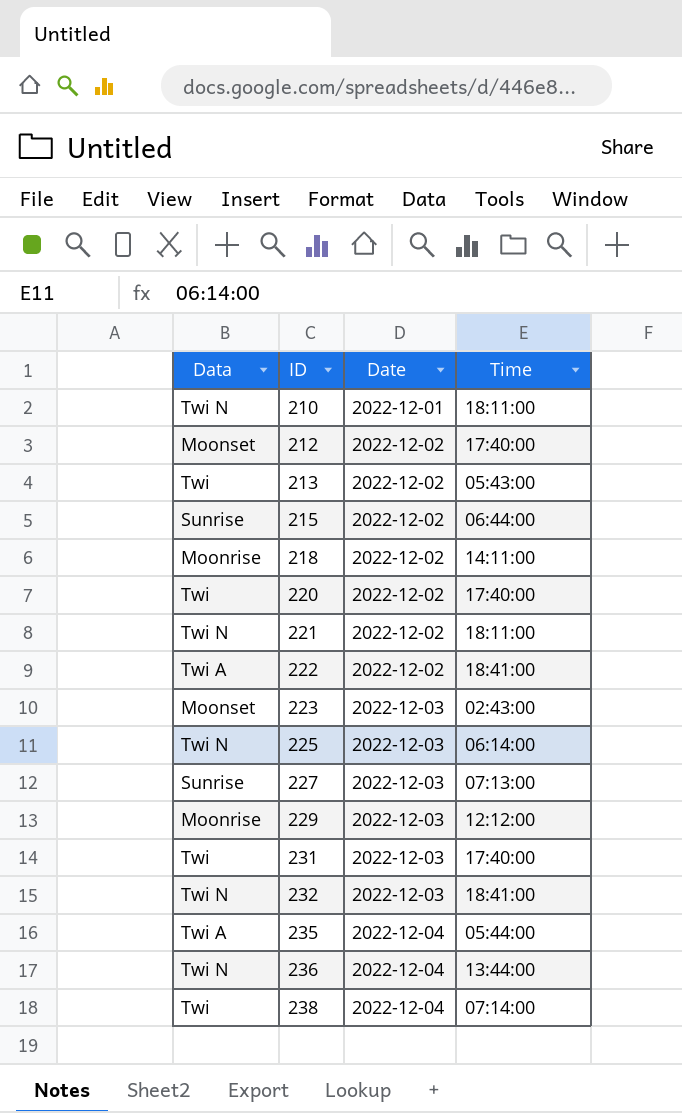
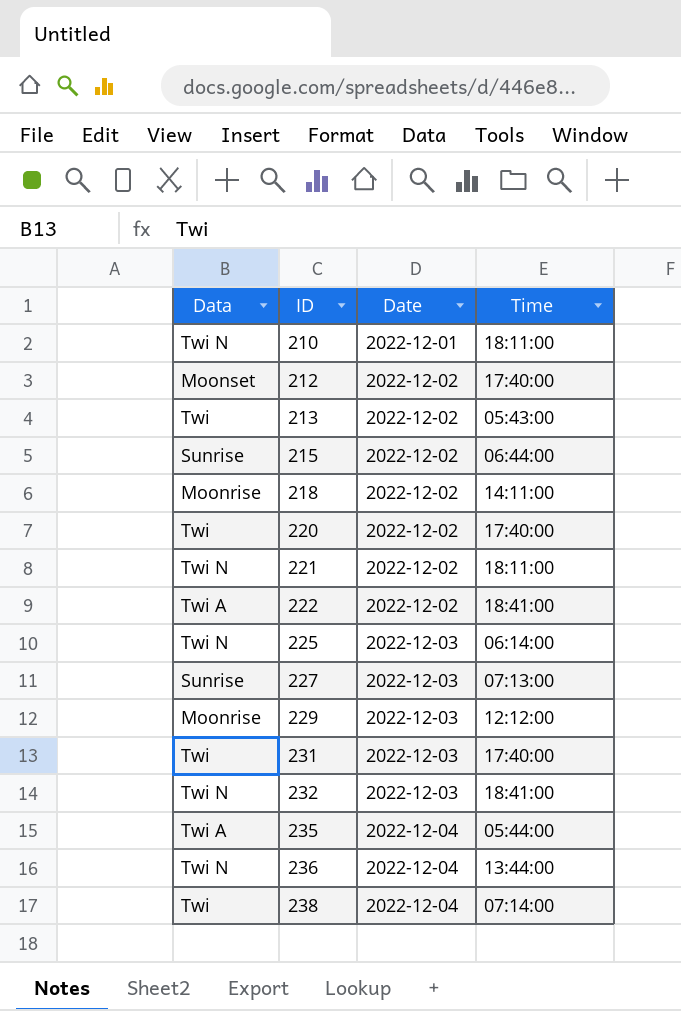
row 223: Moonset | 2022-12-03 | 02:43:00 -> none

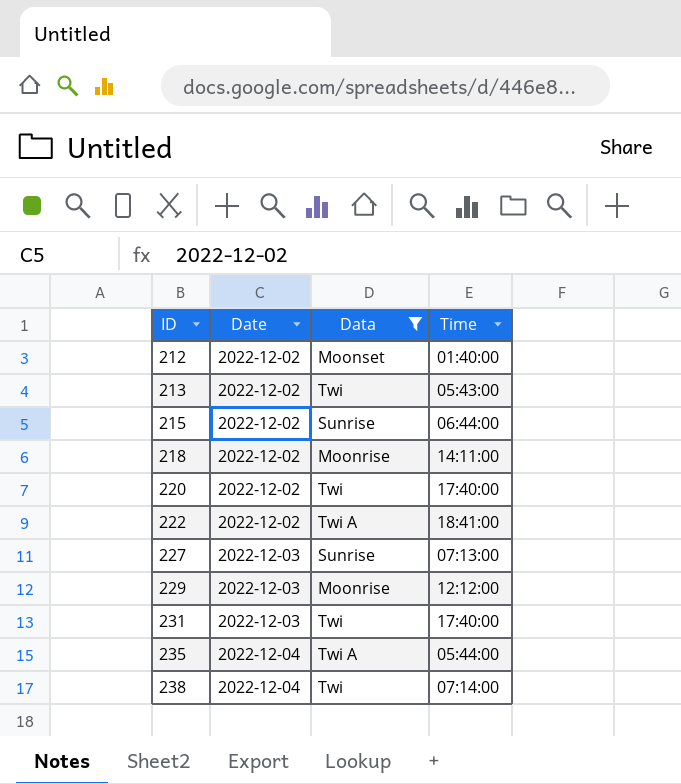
filter: none -> Data != Twi N
column Data | position: 1 -> 3
212 | Time: 17:40:00 -> 01:40:00

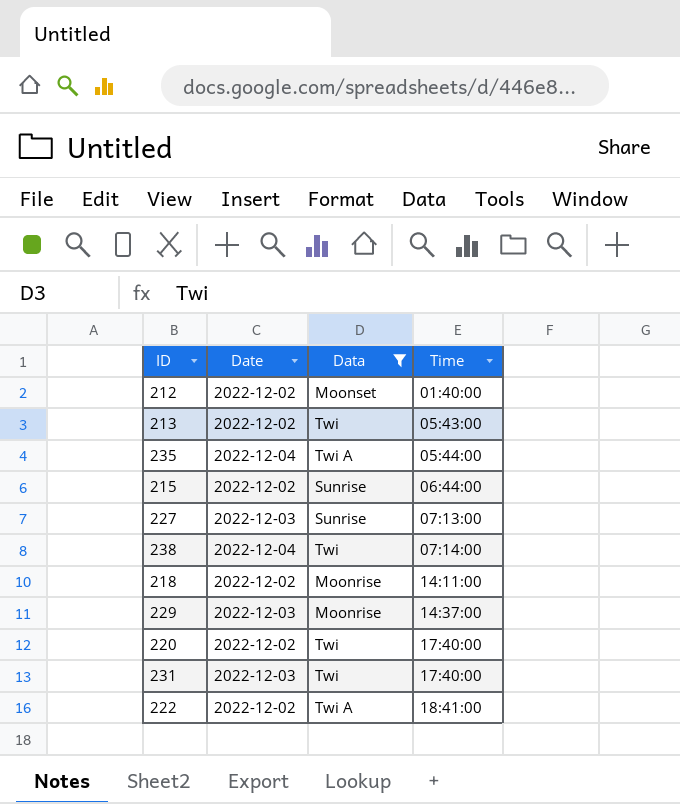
row order: ID ascending -> Time ascending
229 | Time: 12:12:00 -> 14:37:00

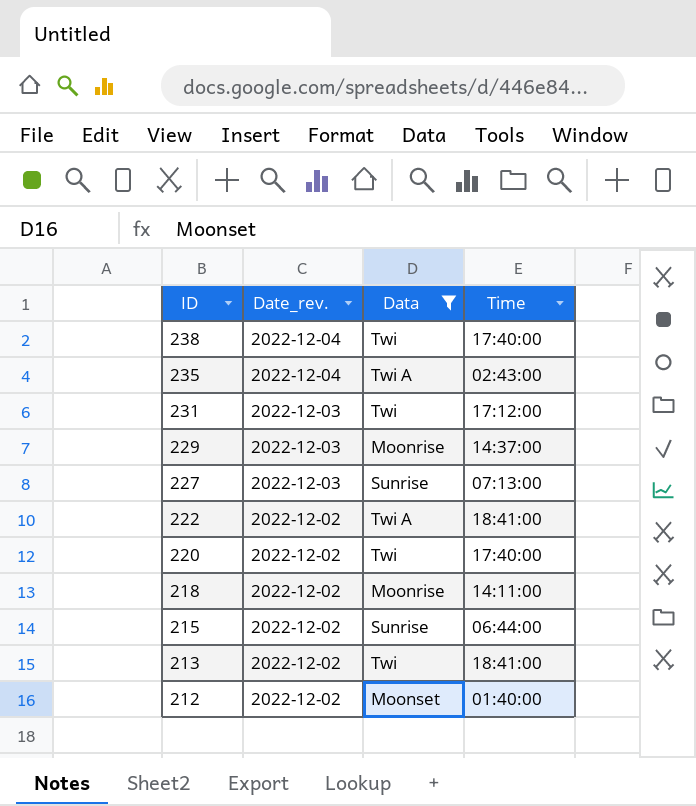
row order: Time ascending -> ID descending
column name: Date -> Date_rev.
238 | Time: 07:14:00 -> 17:40:00
235 | Time: 05:44:00 -> 02:43:00
231 | Time: 17:40:00 -> 17:12:00
213 | Time: 05:43:00 -> 18:41:00

